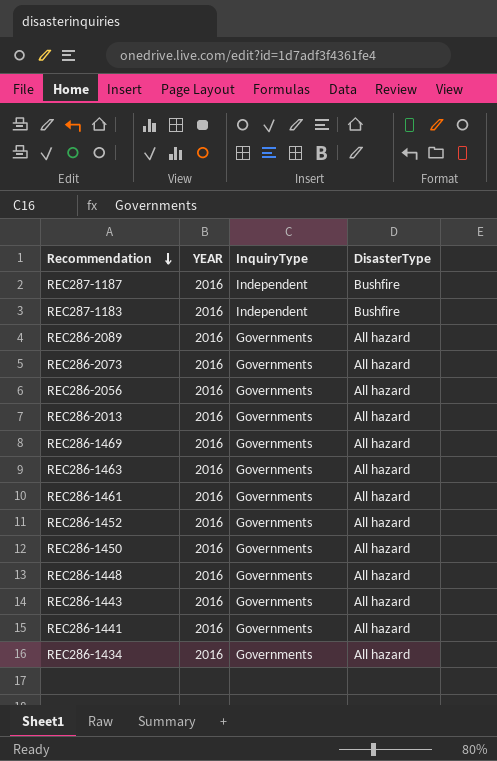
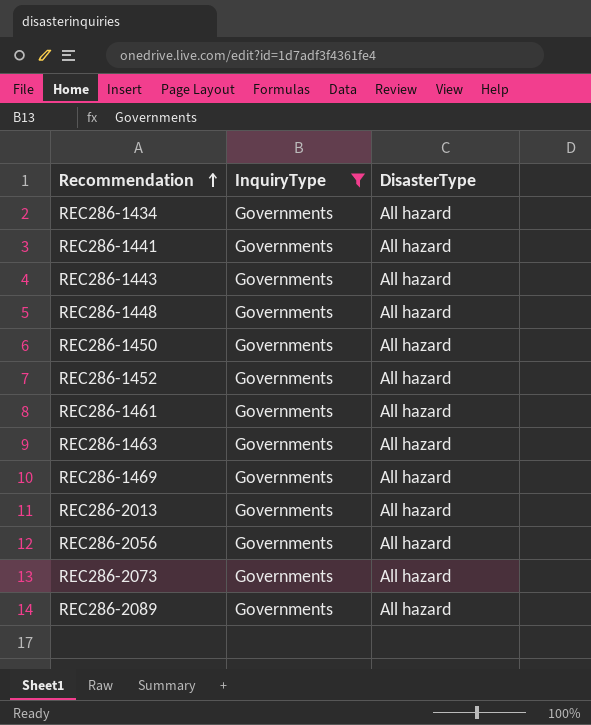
filter: none -> InquiryType = Governments
row order: Recommendation descending -> Recommendation ascending
column YEAR | position: 2 -> none

